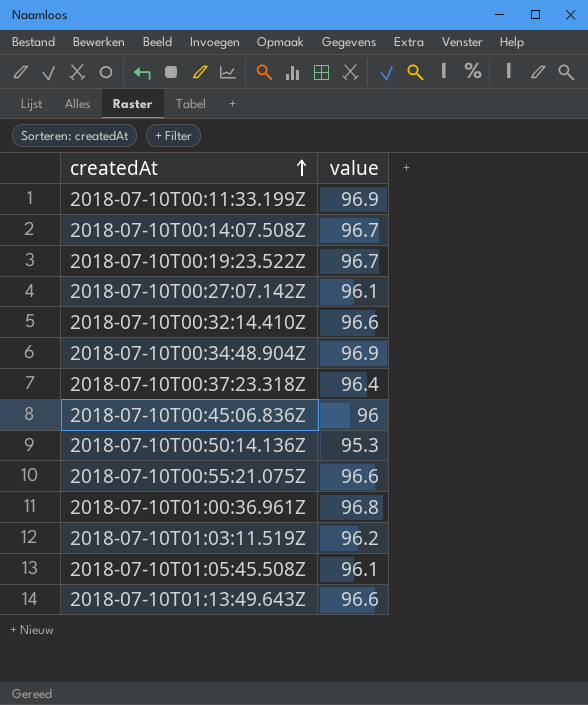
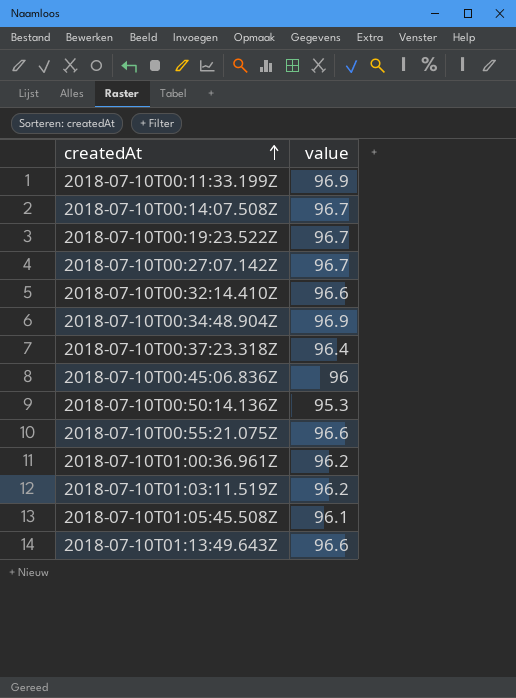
2018-07-10T00:27:07.142Z | value: 96.1 -> 96.7
2018-07-10T01:00:36.961Z | value: 96.8 -> 96.2

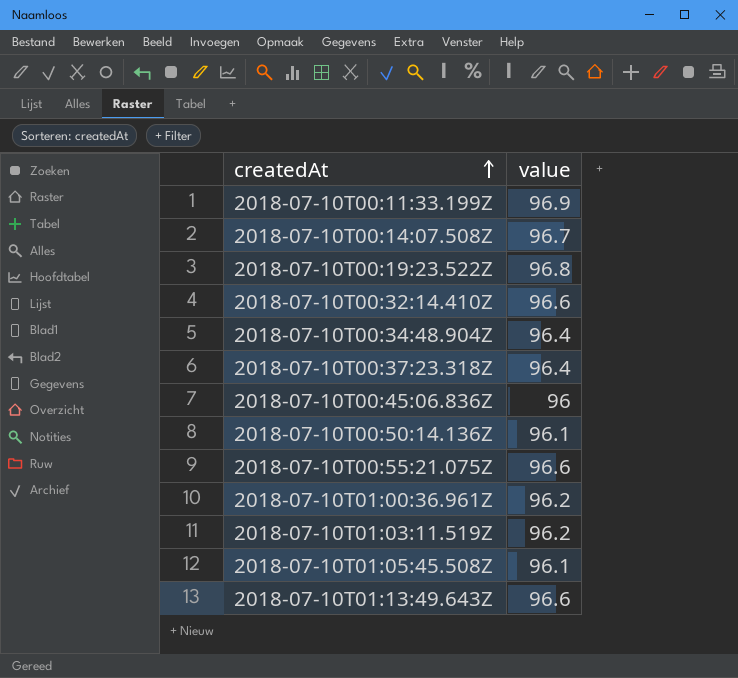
row 2018-07-10T00:27:07.142Z: 96.7 -> none
2018-07-10T00:19:23.522Z | value: 96.7 -> 96.8
2018-07-10T00:34:48.904Z | value: 96.9 -> 96.4
2018-07-10T00:50:14.136Z | value: 95.3 -> 96.1

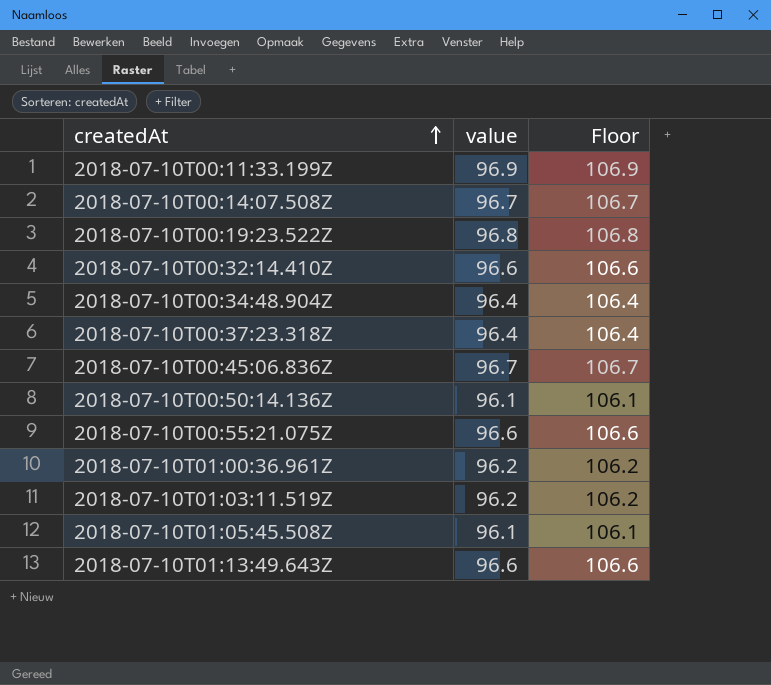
column Floor | formula: none -> [value] + 10
2018-07-10T00:45:06.836Z | value: 96 -> 96.7

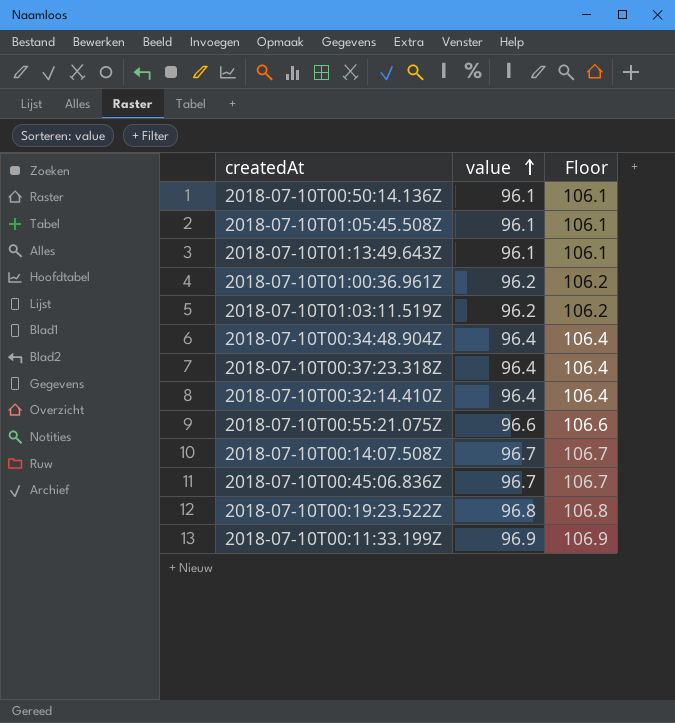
row order: createdAt ascending -> value ascending
2018-07-10T01:13:49.643Z | value: 96.6 -> 96.1
2018-07-10T01:13:49.643Z | Floor: 106.6 -> 106.1
2018-07-10T00:32:14.410Z | value: 96.6 -> 96.4
2018-07-10T00:32:14.410Z | Floor: 106.6 -> 106.4

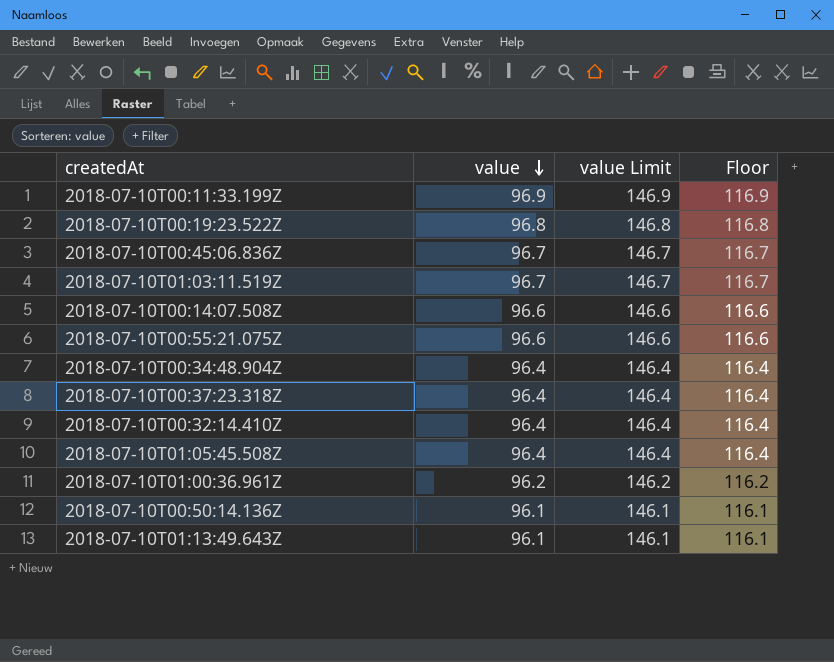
row order: value ascending -> value descending
column value Limit | formula: none -> [value] + 50
column Floor | formula: [value] + 10 -> [value] + 20
2018-07-10T01:03:11.519Z | value: 96.2 -> 96.7
2018-07-10T00:14:07.508Z | value: 96.7 -> 96.6
2018-07-10T01:05:45.508Z | value: 96.1 -> 96.4

